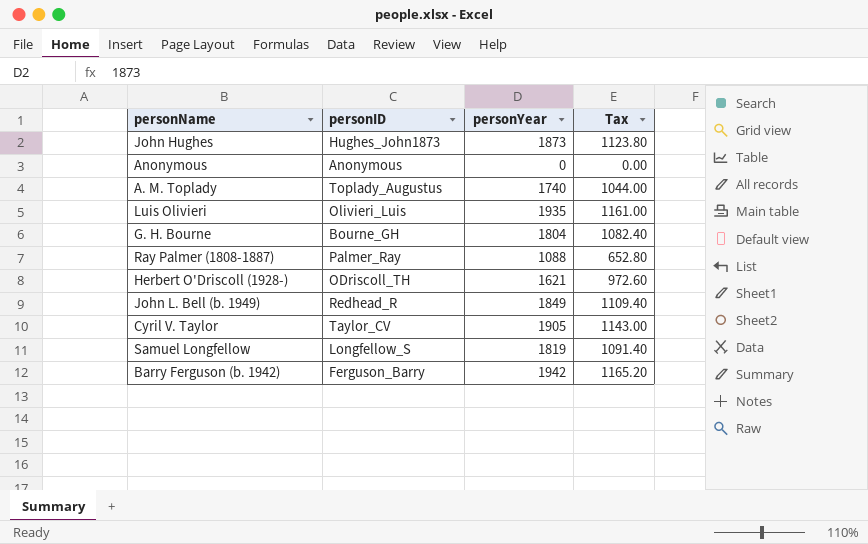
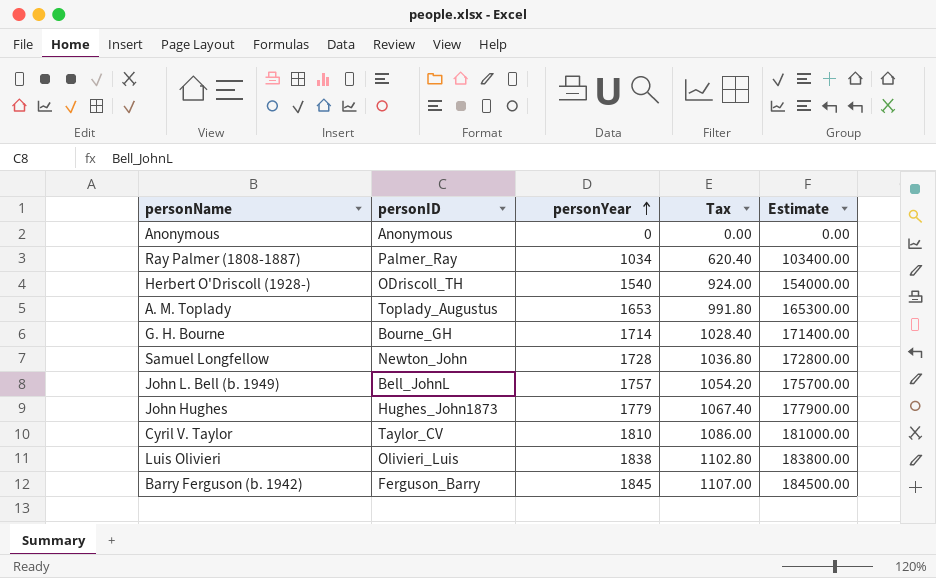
row order: none -> personYear ascending
column Estimate | formula: none -> [personYear] * 100
Ray Palmer (1808-1887) | personYear: 1088 -> 1034
Ray Palmer (1808-1887) | Tax: 652.80 -> 620.40
Herbert O'Driscoll (1928-) | personYear: 1621 -> 1540
Herbert O'Driscoll (1928-) | Tax: 972.60 -> 924.00
A. M. Toplady | personYear: 1740 -> 1653
A. M. Toplady | Tax: 1044.00 -> 991.80
G. H. Bourne | personYear: 1804 -> 1714
G. H. Bourne | Tax: 1082.40 -> 1028.40
Samuel Longfellow | personID: Longfellow_S -> Newton_John
Samuel Longfellow | personYear: 1819 -> 1728
Samuel Longfellow | Tax: 1091.40 -> 1036.80
John L. Bell (b. 1949) | personID: Redhead_R -> Bell_JohnL
John L. Bell (b. 1949) | personYear: 1849 -> 1757
John L. Bell (b. 1949) | Tax: 1109.40 -> 1054.20
John Hughes | personYear: 1873 -> 1779
John Hughes | Tax: 1123.80 -> 1067.40
Cyril V. Taylor | personYear: 1905 -> 1810
Cyril V. Taylor | Tax: 1143.00 -> 1086.00
Luis Olivieri | personYear: 1935 -> 1838
Luis Olivieri | Tax: 1161.00 -> 1102.80
Barry Ferguson (b. 1942) | personYear: 1942 -> 1845
Barry Ferguson (b. 1942) | Tax: 1165.20 -> 1107.00

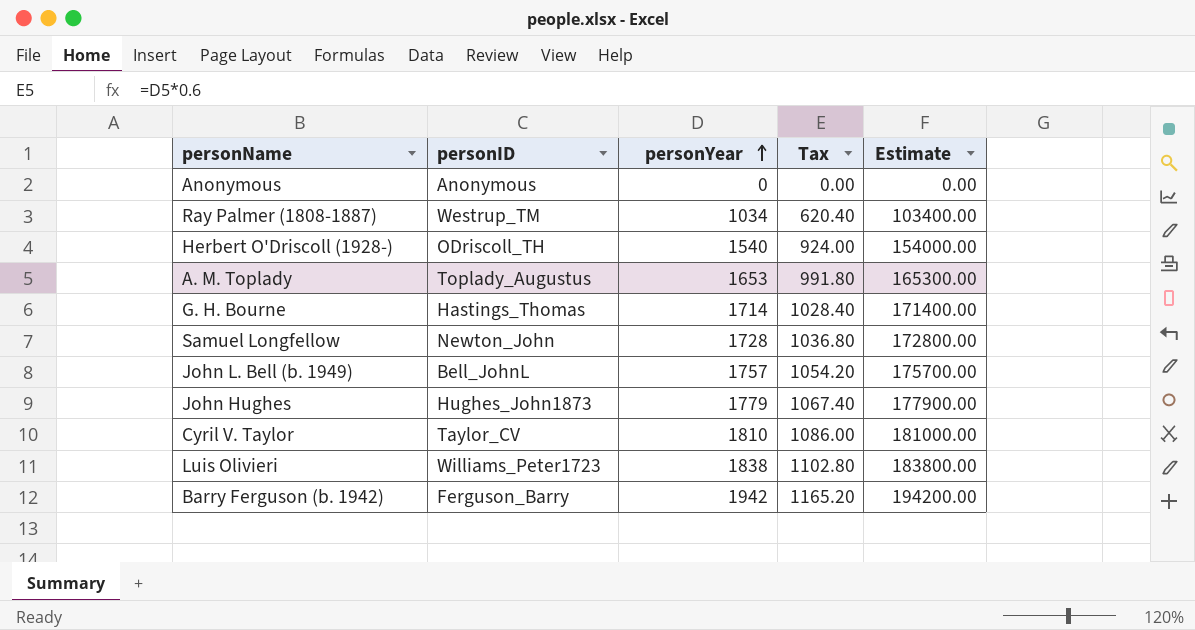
Ray Palmer (1808-1887) | personID: Palmer_Ray -> Westrup_TM
G. H. Bourne | personID: Bourne_GH -> Hastings_Thomas
Luis Olivieri | personID: Olivieri_Luis -> Williams_Peter1723
Barry Ferguson (b. 1942) | personYear: 1845 -> 1942
Barry Ferguson (b. 1942) | Tax: 1107.00 -> 1165.20
Barry Ferguson (b. 1942) | Estimate: 184500.00 -> 194200.00

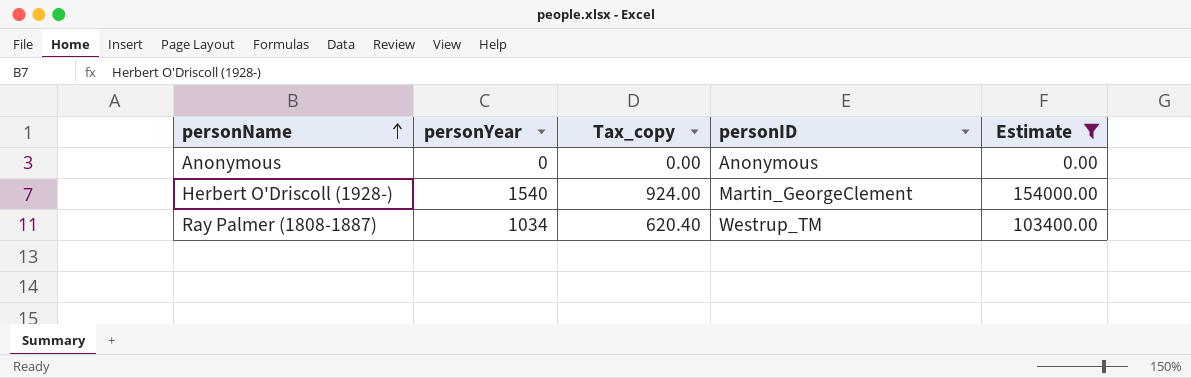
filter: none -> Estimate <= 154000.00
row order: personYear ascending -> personName ascending
column name: Tax -> Tax_copy
column personID | position: 2 -> 4
Herbert O'Driscoll (1928-) | personID: ODriscoll_TH -> Martin_GeorgeClement

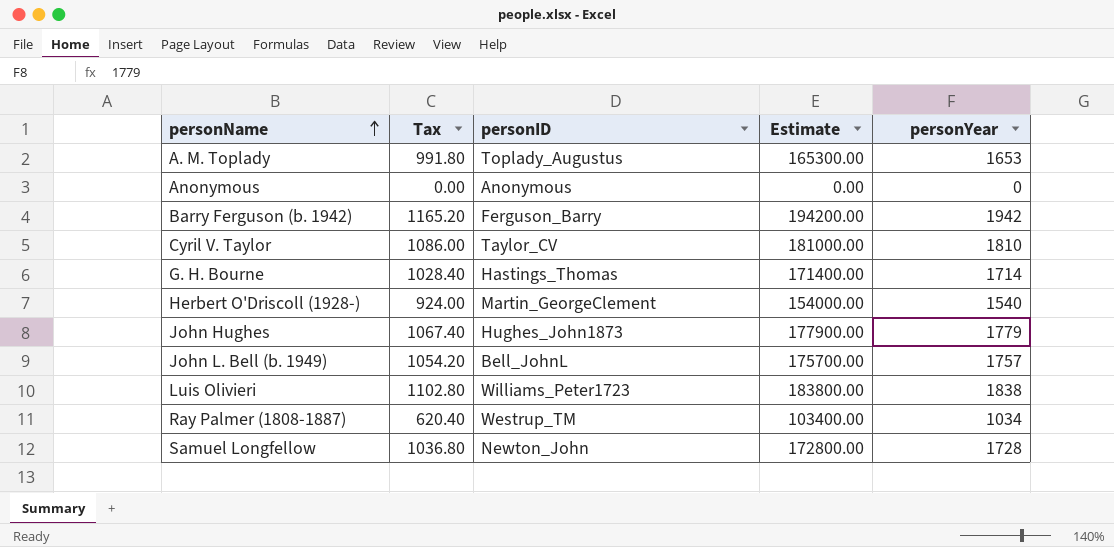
filter: Estimate <= 154000.00 -> none
column name: Tax_copy -> Tax
column personYear | position: 2 -> 5

